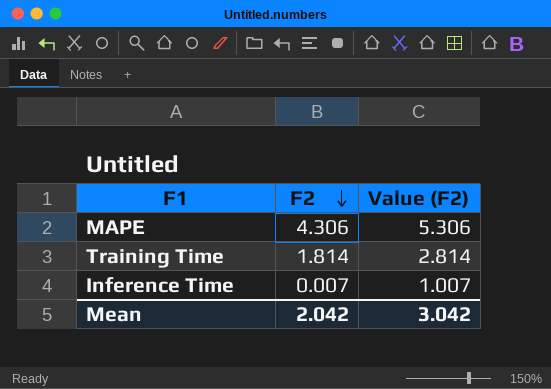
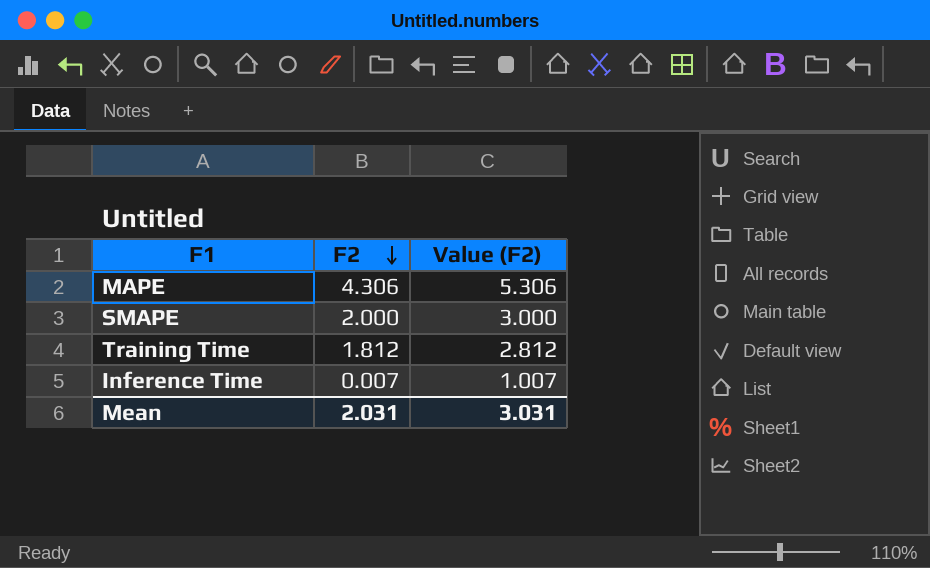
row SMAPE: none -> 2.000 | 3.000
Training Time | F2: 1.814 -> 1.812
Training Time | Value (F2): 2.814 -> 2.812
Mean | F2: 2.042 -> 2.031
Mean | Value (F2): 3.042 -> 3.031

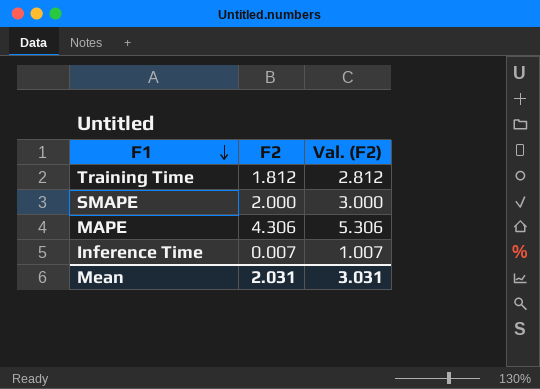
row order: F2 descending -> F1 descending
column name: Value (F2) -> Val. (F2)

